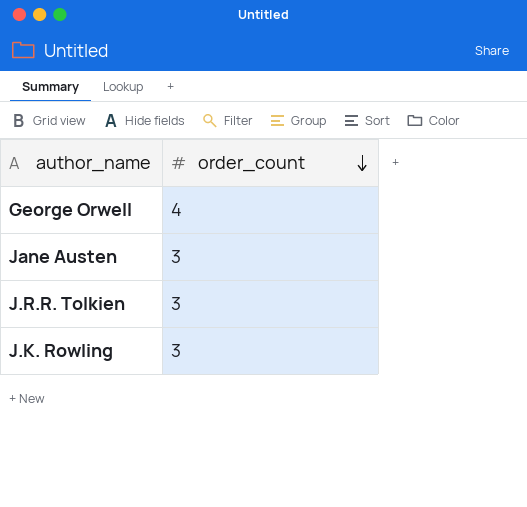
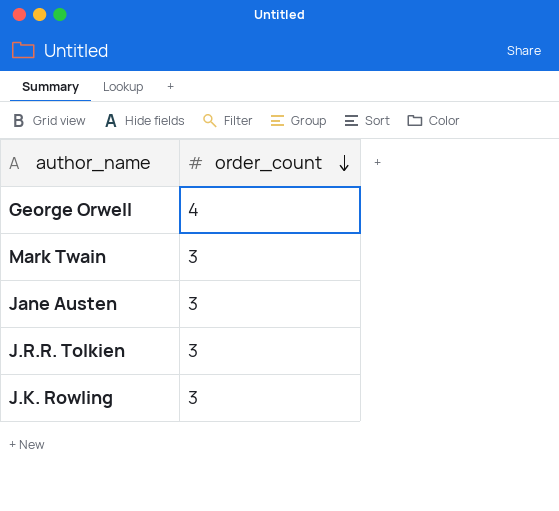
row Mark Twain: none -> 3

